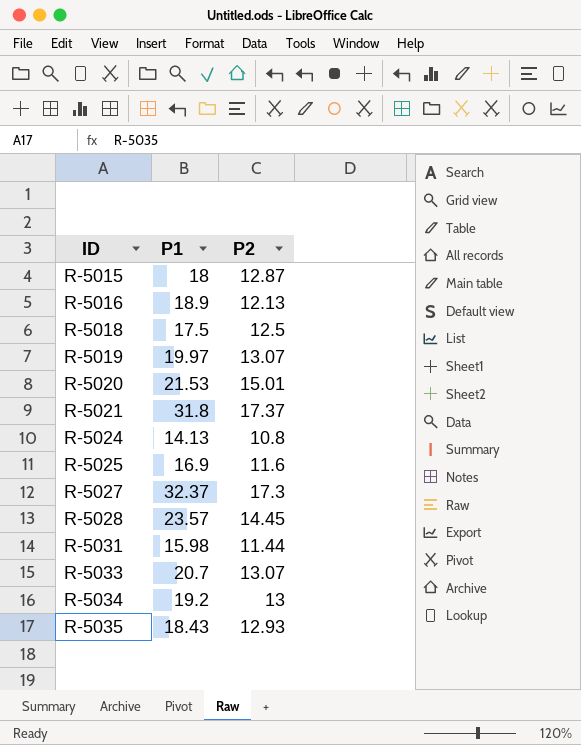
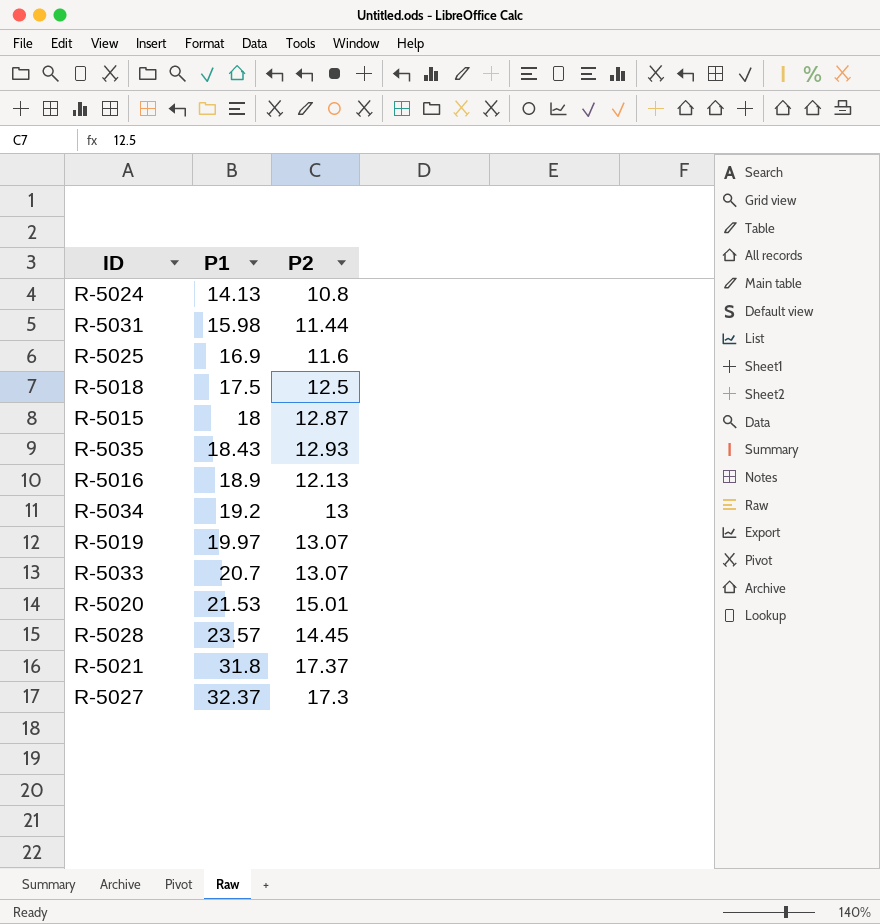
row order: ID ascending -> P1 ascending

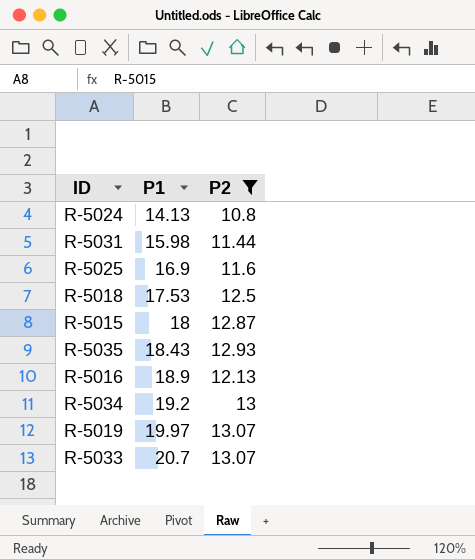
filter: none -> P2 <= 13.07
R-5018 | P1: 17.5 -> 17.53

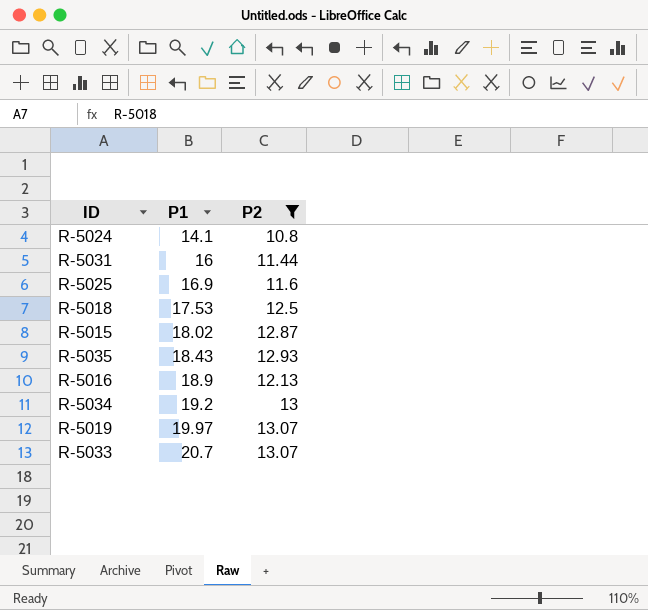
R-5024 | P1: 14.13 -> 14.1
R-5031 | P1: 15.98 -> 16
R-5015 | P1: 18 -> 18.02

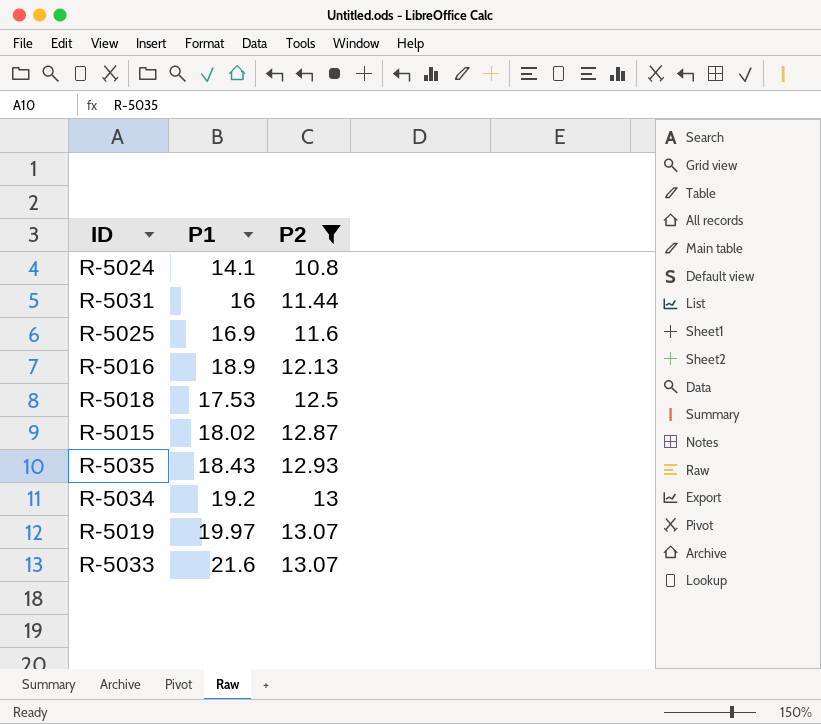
row order: P1 ascending -> P2 ascending
R-5033 | P1: 20.7 -> 21.6

